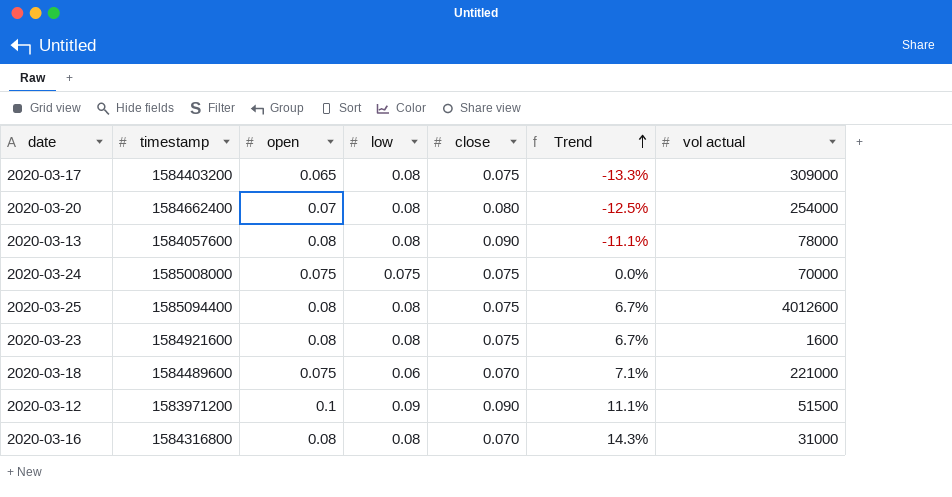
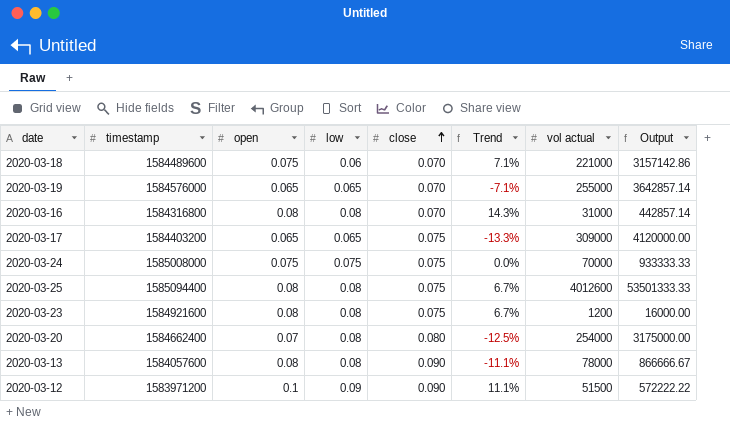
row order: Trend ascending -> close ascending
column Output | formula: none -> [vol actual] / [close]
row 2020-03-19: none -> 1584576000 | 0.065 | 0.065 | 0.070 | -7.1% | 255000 | 3642857.14
2020-03-17 | low: 0.08 -> 0.065
2020-03-23 | vol actual: 1600 -> 1200

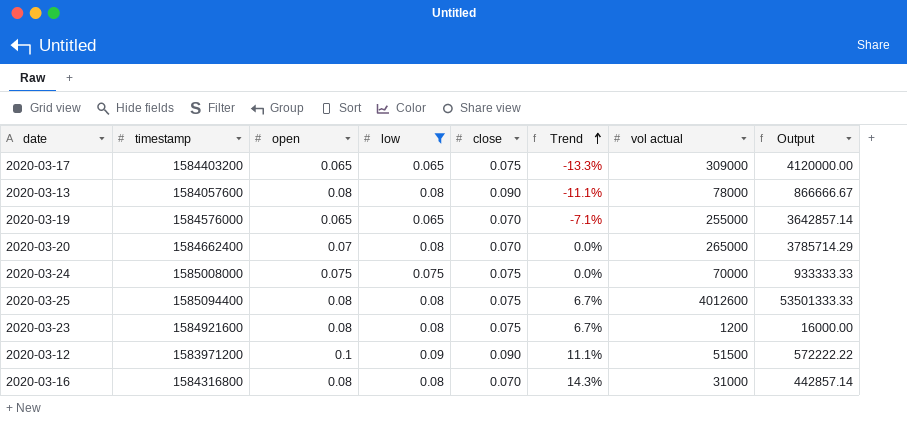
filter: none -> low != 0.06
row order: close ascending -> Trend ascending
2020-03-20 | close: 0.080 -> 0.070
2020-03-20 | Trend: -12.5% -> 0.0%
2020-03-20 | vol actual: 254000 -> 265000
2020-03-20 | Output: 3175000.00 -> 3785714.29

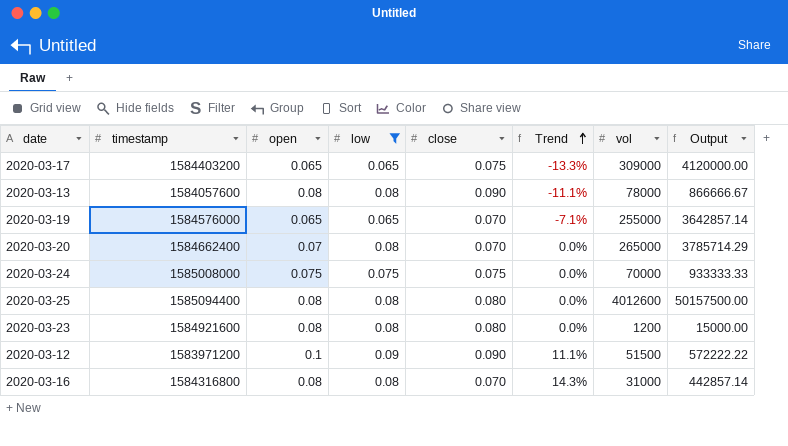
column name: vol actual -> vol
2020-03-25 | close: 0.075 -> 0.080
2020-03-25 | Trend: 6.7% -> 0.0%
2020-03-25 | Output: 53501333.33 -> 50157500.00
2020-03-23 | close: 0.075 -> 0.080
2020-03-23 | Trend: 6.7% -> 0.0%
2020-03-23 | Output: 16000.00 -> 15000.00

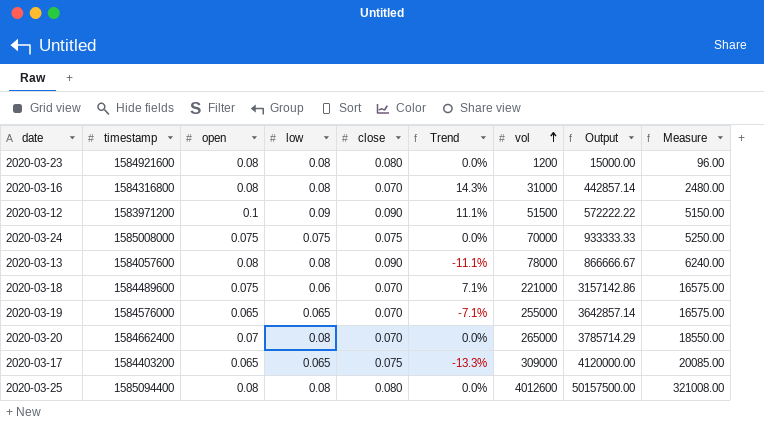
filter: low != 0.06 -> none
row order: Trend ascending -> vol ascending
column Measure | formula: none -> [open] * [vol]

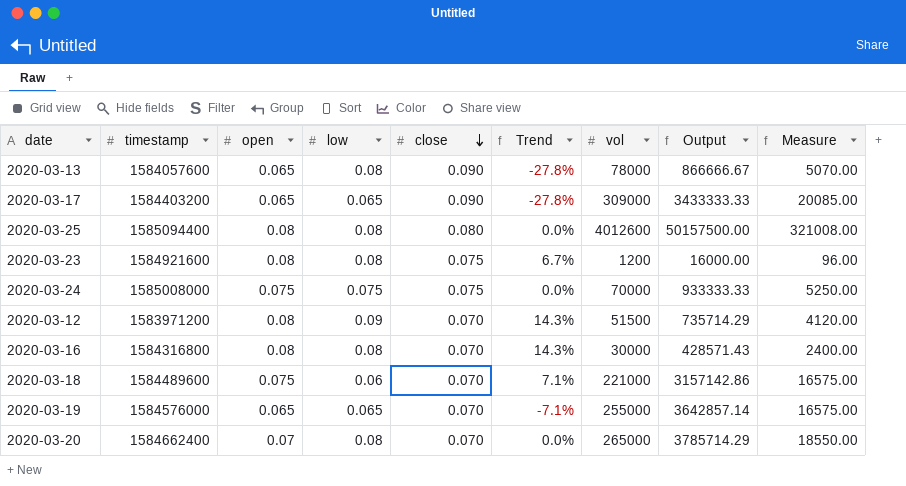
row order: vol ascending -> close descending
2020-03-13 | open: 0.08 -> 0.065
2020-03-13 | Trend: -11.1% -> -27.8%
2020-03-13 | Measure: 6240.00 -> 5070.00
2020-03-17 | close: 0.075 -> 0.090
2020-03-17 | Trend: -13.3% -> -27.8%
2020-03-17 | Output: 4120000.00 -> 3433333.33
2020-03-23 | close: 0.080 -> 0.075
2020-03-23 | Trend: 0.0% -> 6.7%
2020-03-23 | Output: 15000.00 -> 16000.00
2020-03-12 | open: 0.1 -> 0.08
2020-03-12 | close: 0.090 -> 0.070
2020-03-12 | Trend: 11.1% -> 14.3%
2020-03-12 | Output: 572222.22 -> 735714.29
2020-03-12 | Measure: 5150.00 -> 4120.00
2020-03-16 | vol: 31000 -> 30000
2020-03-16 | Output: 442857.14 -> 428571.43
2020-03-16 | Measure: 2480.00 -> 2400.00

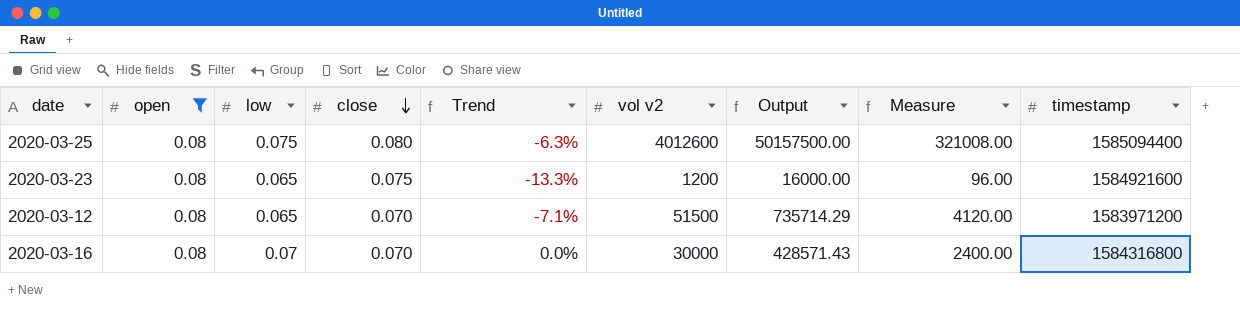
filter: none -> open = 0.08
column Trend | formula: ([open] - [close]) / [close] -> ([low] - [close]) / [close]
column name: vol -> vol v2
column timestamp | position: 2 -> 9
2020-03-25 | low: 0.08 -> 0.075
2020-03-23 | low: 0.08 -> 0.065
2020-03-12 | low: 0.09 -> 0.065
2020-03-16 | low: 0.08 -> 0.07

